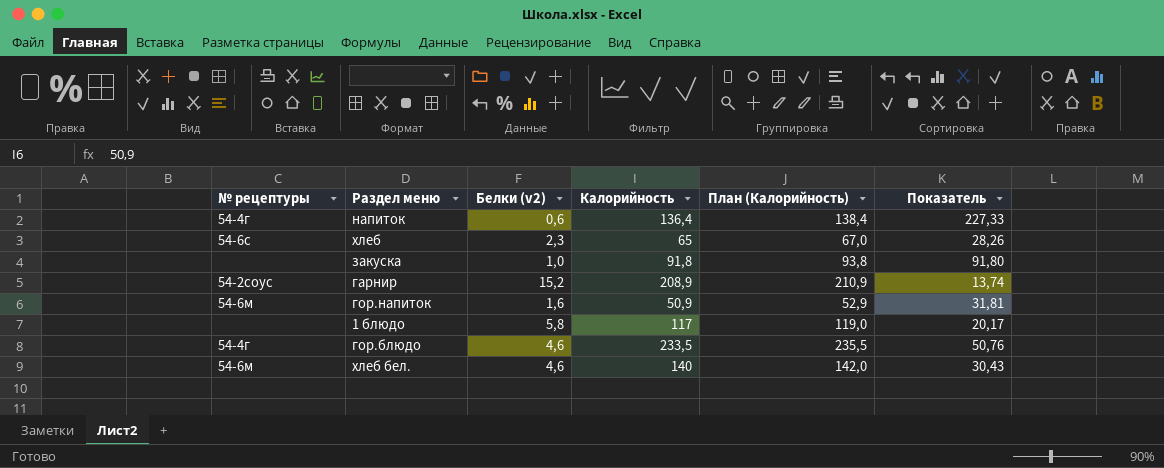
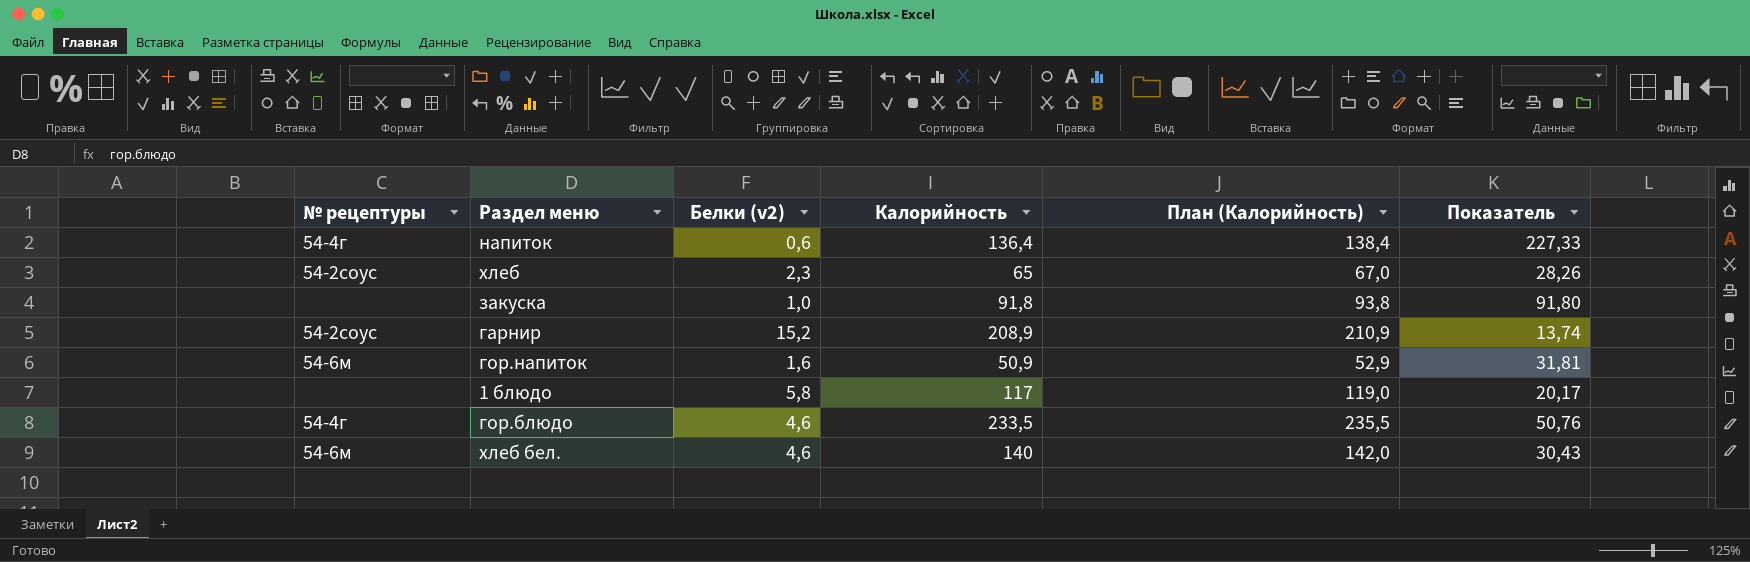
хлеб | № рецептуры: 54-6с -> 54-2соус

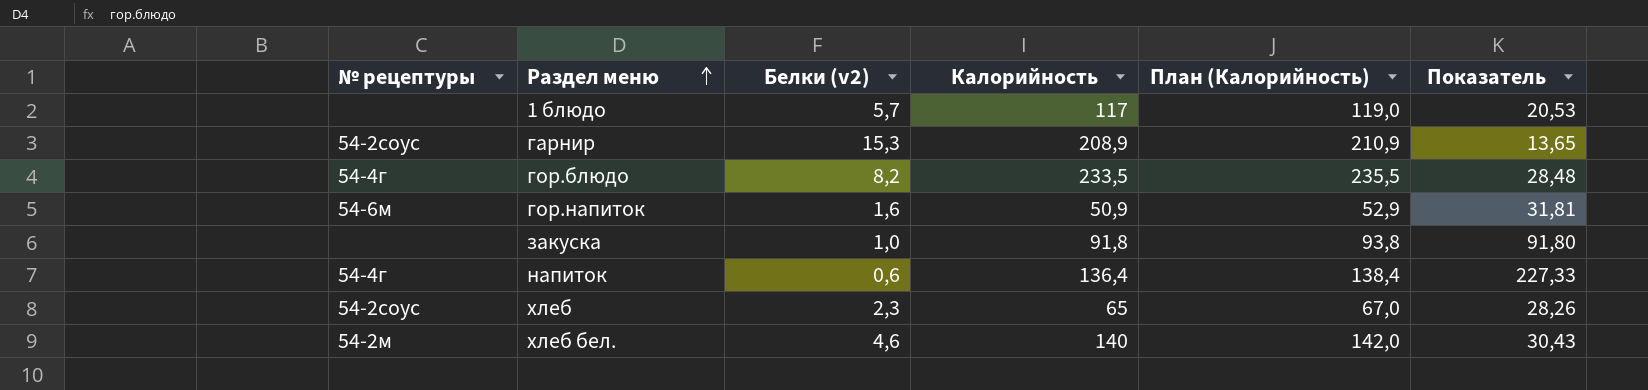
row order: none -> Раздел меню ascending
1 блюдо | Белки (v2): 5,8 -> 5,7
1 блюдо | Показатель: 20,17 -> 20,53
гарнир | Белки (v2): 15,2 -> 15,3
гарнир | Показатель: 13,74 -> 13,65
гор.блюдо | Белки (v2): 4,6 -> 8,2
гор.блюдо | Показатель: 50,76 -> 28,48
хлеб бел. | № рецептуры: 54-6м -> 54-2м

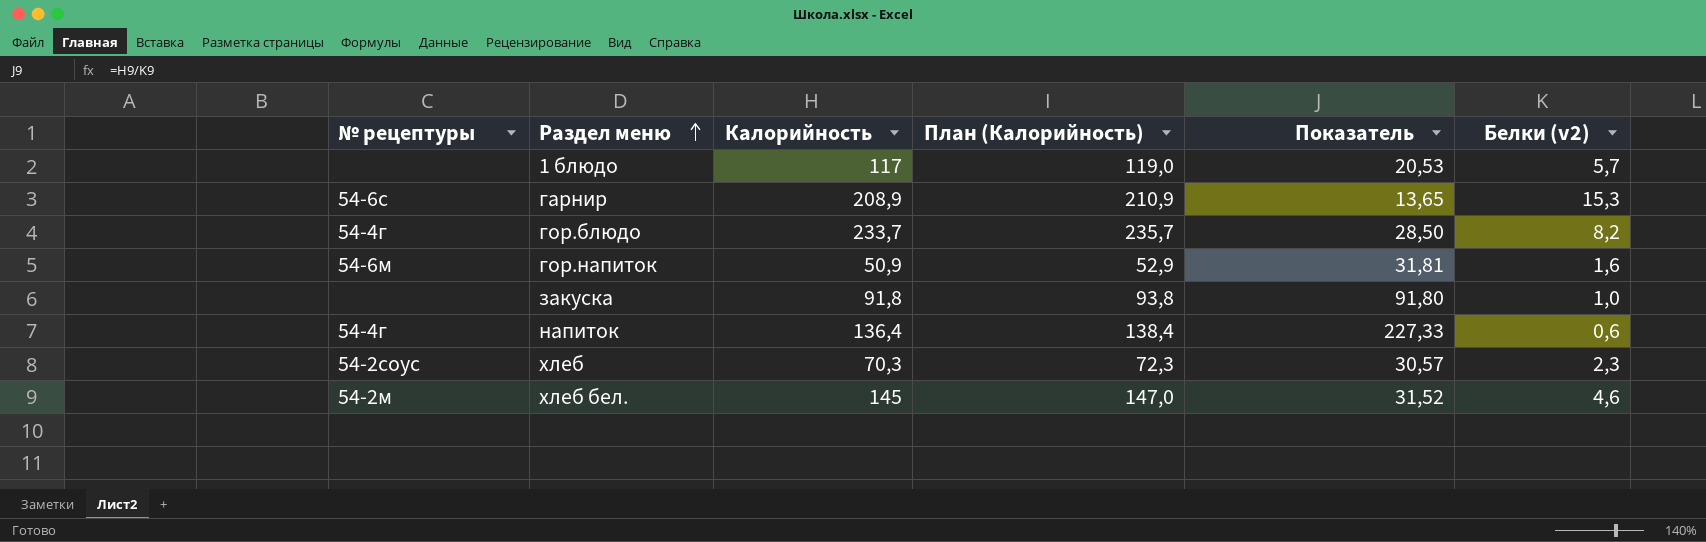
column Белки (v2) | position: 3 -> 6
гарнир | № рецептуры: 54-2соус -> 54-6с
гор.блюдо | Калорийность: 233,5 -> 233,7
гор.блюдо | План (Калорийность): 235,5 -> 235,7
гор.блюдо | Показатель: 28,48 -> 28,50
хлеб | Калорийность: 65 -> 70,3
хлеб | План (Калорийность): 67,0 -> 72,3
хлеб | Показатель: 28,26 -> 30,57
хлеб бел. | Калорийность: 140 -> 145
хлеб бел. | План (Калорийность): 142,0 -> 147,0
хлеб бел. | Показатель: 30,43 -> 31,52

